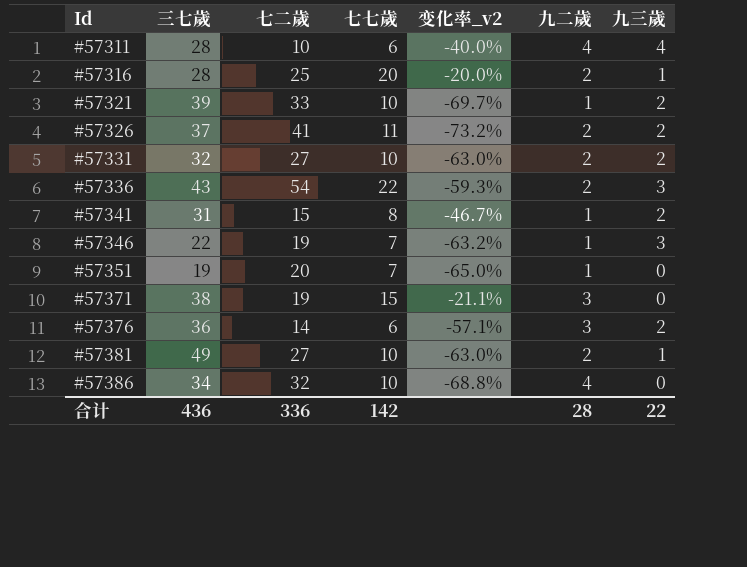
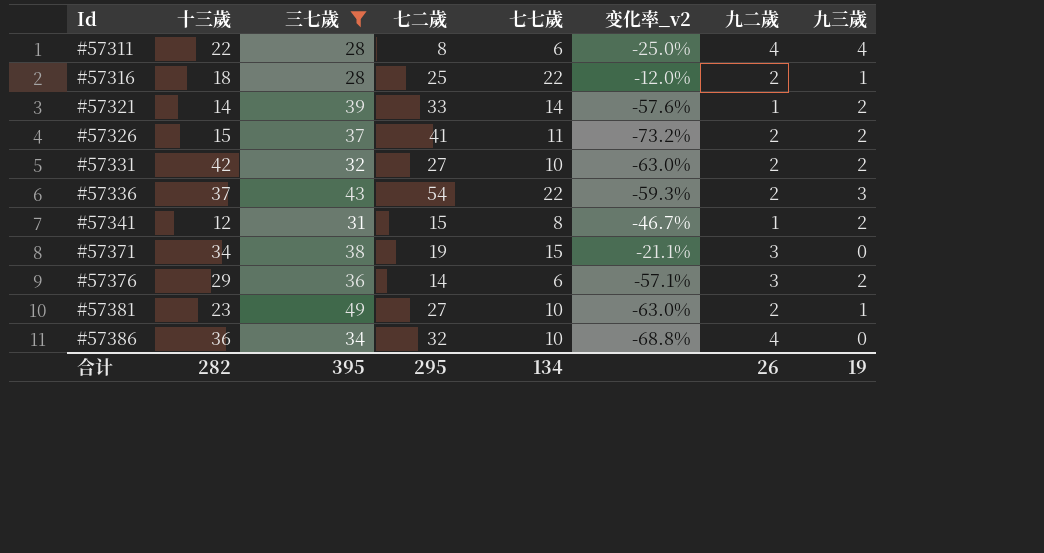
filter: none -> 三七歲 >= 28
column 十三歲 | position: none -> 2
#57311 | 七二歲: 10 -> 8
#57311 | 变化率_v2: -40.0% -> -25.0%
#57316 | 七七歲: 20 -> 22
#57316 | 变化率_v2: -20.0% -> -12.0%
#57321 | 七七歲: 10 -> 14
#57321 | 变化率_v2: -69.7% -> -57.6%
合计 | 三七歲: 436 -> 395
合计 | 七二歲: 336 -> 295
合计 | 七七歲: 142 -> 134
合计 | 九二歲: 28 -> 26
合计 | 九三歲: 22 -> 19

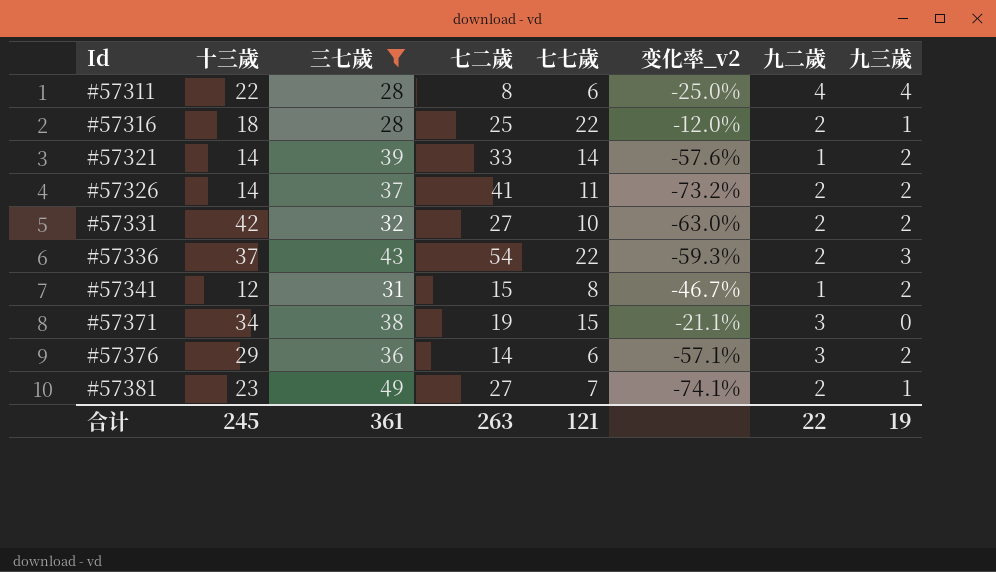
row #57386: 36 | 34 | 32 | 10 | -68.8% | 4 | 0 -> none
#57326 | 十三歲: 15 -> 14
#57381 | 七七歲: 10 -> 7
#57381 | 变化率_v2: -63.0% -> -74.1%
合计 | 十三歲: 282 -> 245
合计 | 三七歲: 395 -> 361
合计 | 七二歲: 295 -> 263
合计 | 七七歲: 134 -> 121
合计 | 九二歲: 26 -> 22

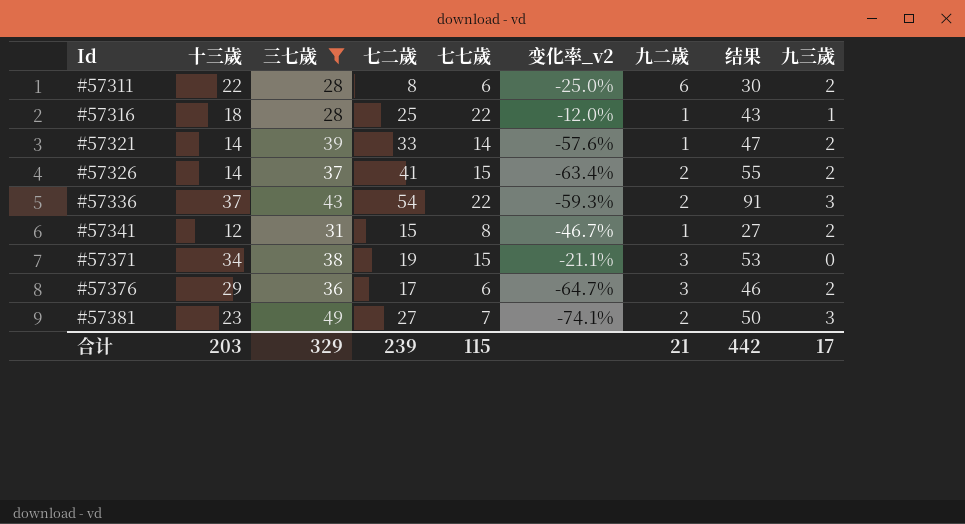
column 结果 | formula: none -> [十三歲] + [七二歲]
row #57331: 42 | 32 | 27 | 10 | -63.0% | 2 | 2 -> none
#57311 | 九二歲: 4 -> 6
#57311 | 九三歲: 4 -> 2
#57316 | 九二歲: 2 -> 1
#57326 | 七七歲: 11 -> 15
#57326 | 变化率_v2: -73.2% -> -63.4%
#57376 | 七二歲: 14 -> 17
#57376 | 变化率_v2: -57.1% -> -64.7%
#57381 | 九三歲: 1 -> 3
合计 | 十三歲: 245 -> 203
合计 | 三七歲: 361 -> 329
合计 | 七二歲: 263 -> 239
合计 | 七七歲: 121 -> 115
合计 | 九二歲: 22 -> 21
合计 | 九三歲: 19 -> 17

